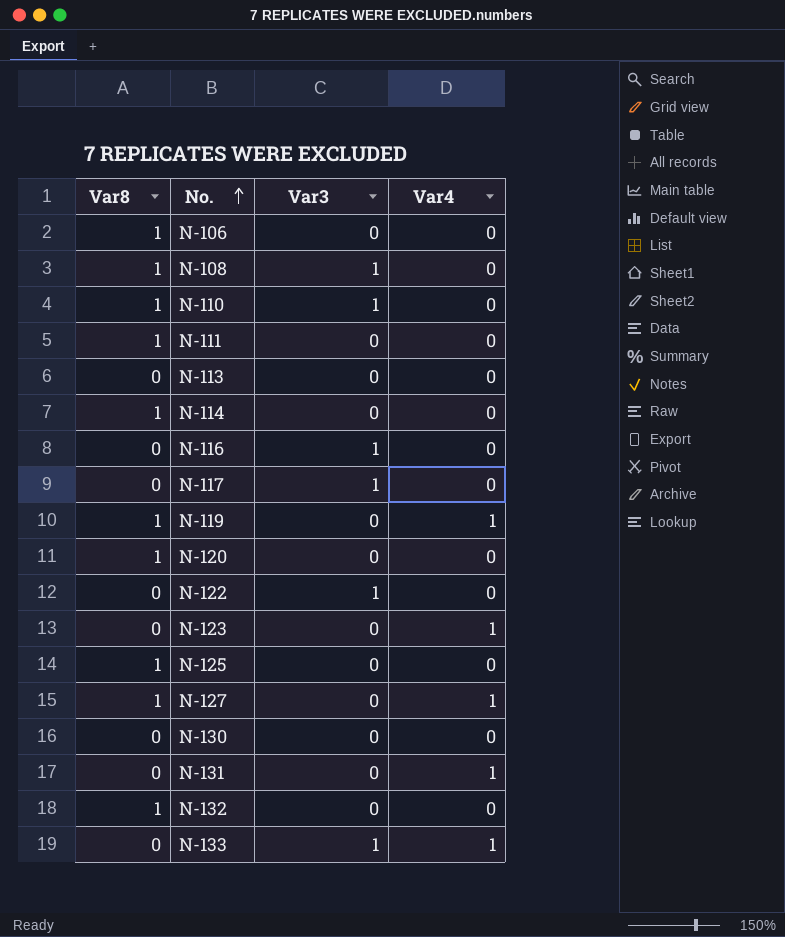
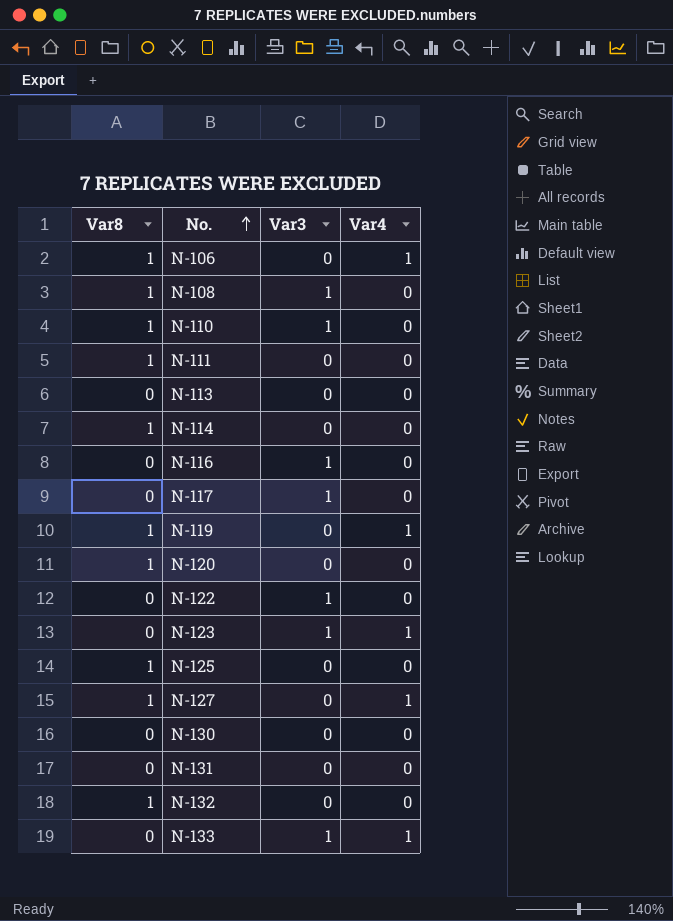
N-106 | Var4: 0 -> 1
N-123 | Var3: 0 -> 1
N-131 | Var4: 1 -> 0

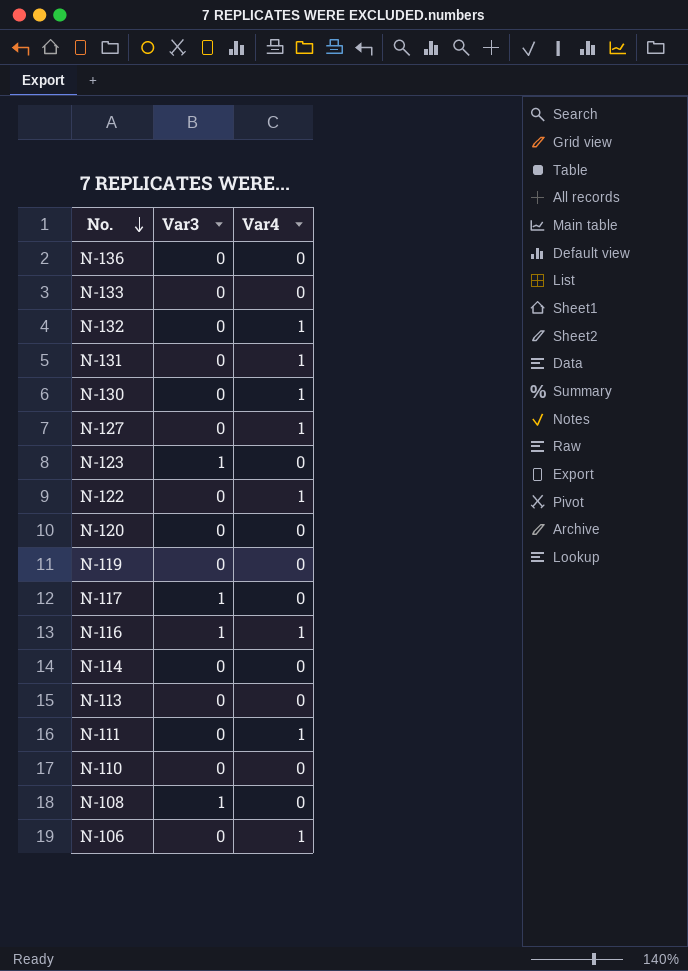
row order: No. ascending -> No. descending
column Var8 | position: 1 -> none
row N-125: 1 | 0 | 0 -> none
row N-136: none -> 0 | 0
N-133 | Var3: 1 -> 0
N-133 | Var4: 1 -> 0
N-132 | Var4: 0 -> 1
N-131 | Var4: 0 -> 1
N-130 | Var4: 0 -> 1
N-123 | Var4: 1 -> 0
N-122 | Var3: 1 -> 0
N-122 | Var4: 0 -> 1
N-119 | Var4: 1 -> 0
N-116 | Var4: 0 -> 1
N-111 | Var4: 0 -> 1
N-110 | Var3: 1 -> 0

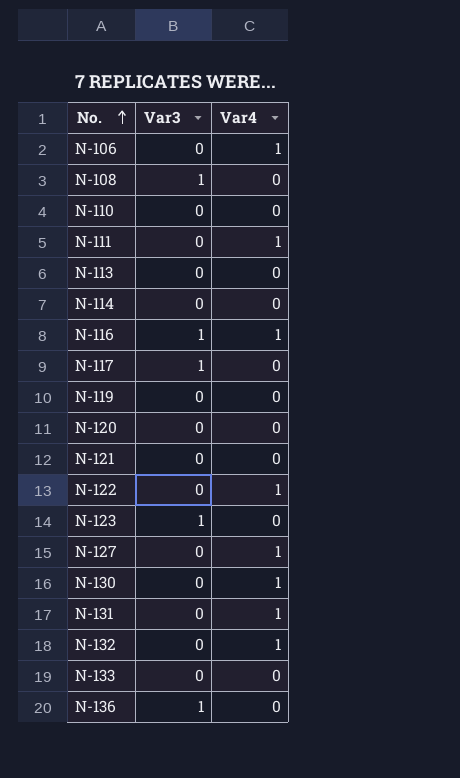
row order: No. descending -> No. ascending
row N-121: none -> 0 | 0
N-136 | Var3: 0 -> 1

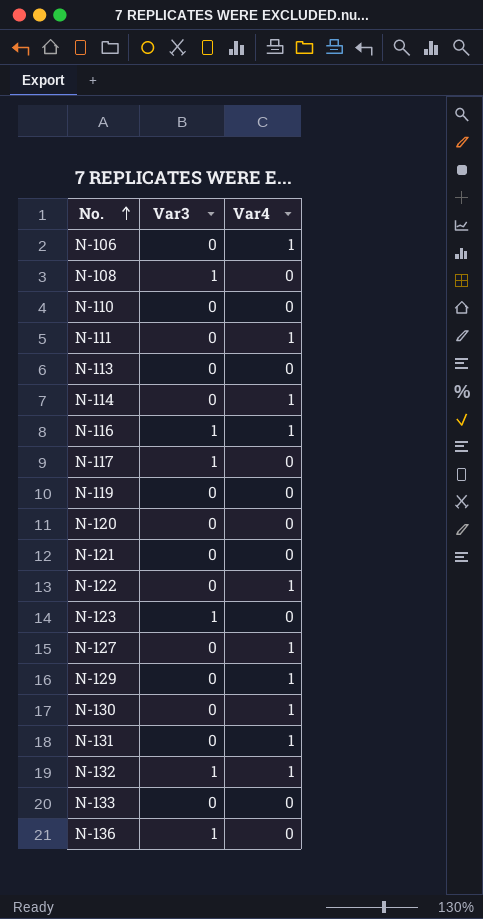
N-114 | Var4: 0 -> 1
row N-129: none -> 0 | 1
N-132 | Var3: 0 -> 1

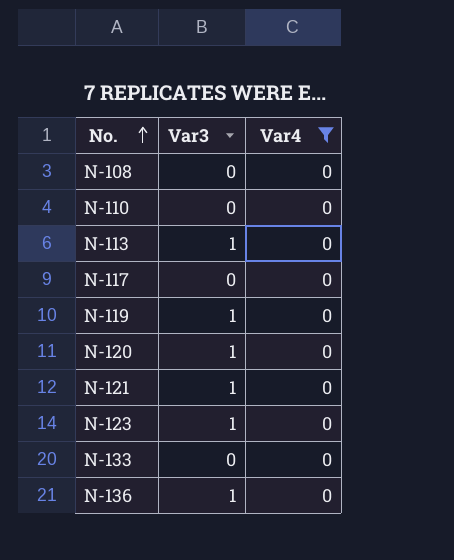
filter: none -> Var4 = 0
N-108 | Var3: 1 -> 0
N-113 | Var3: 0 -> 1
N-117 | Var3: 1 -> 0
N-119 | Var3: 0 -> 1
N-120 | Var3: 0 -> 1
N-121 | Var3: 0 -> 1

